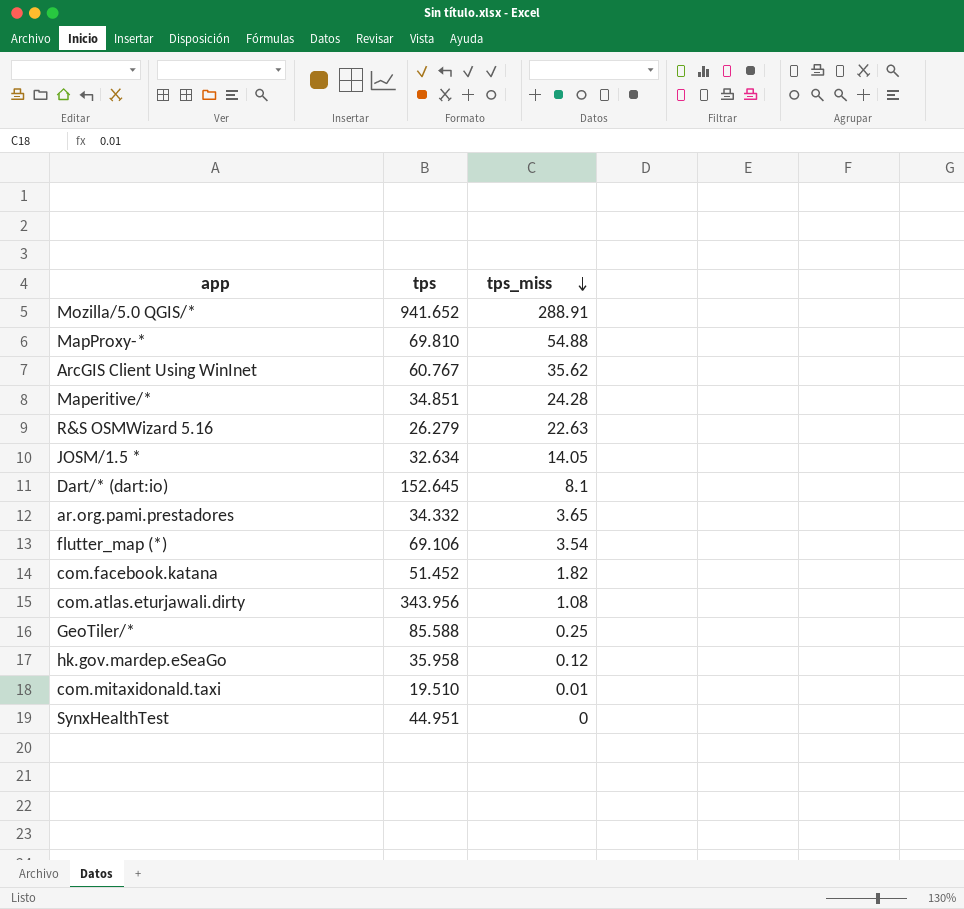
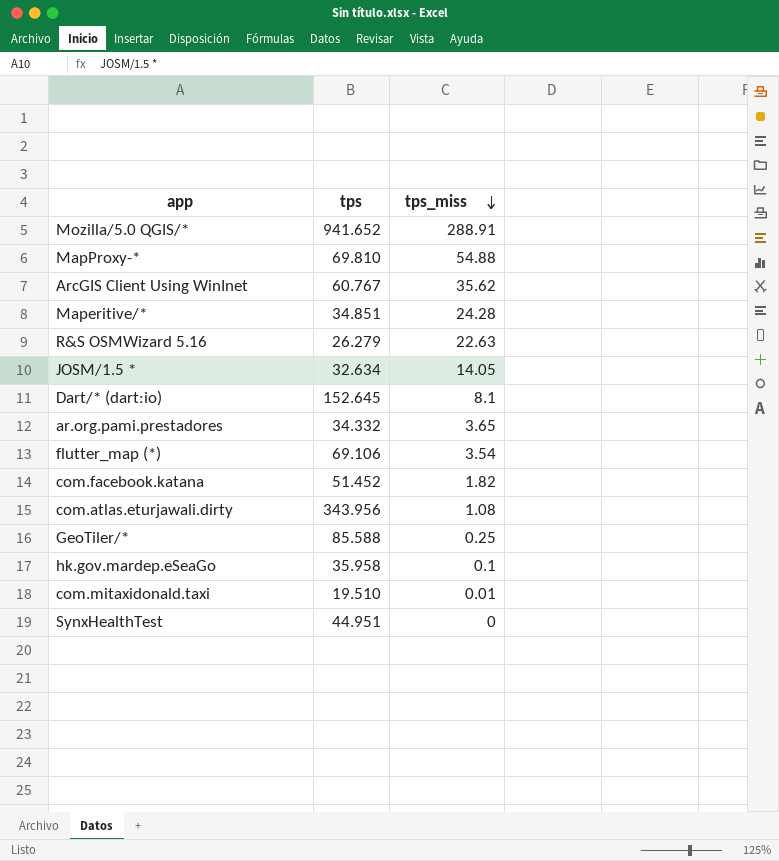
hk.gov.mardep.eSeaGo | tps_miss: 0.12 -> 0.1

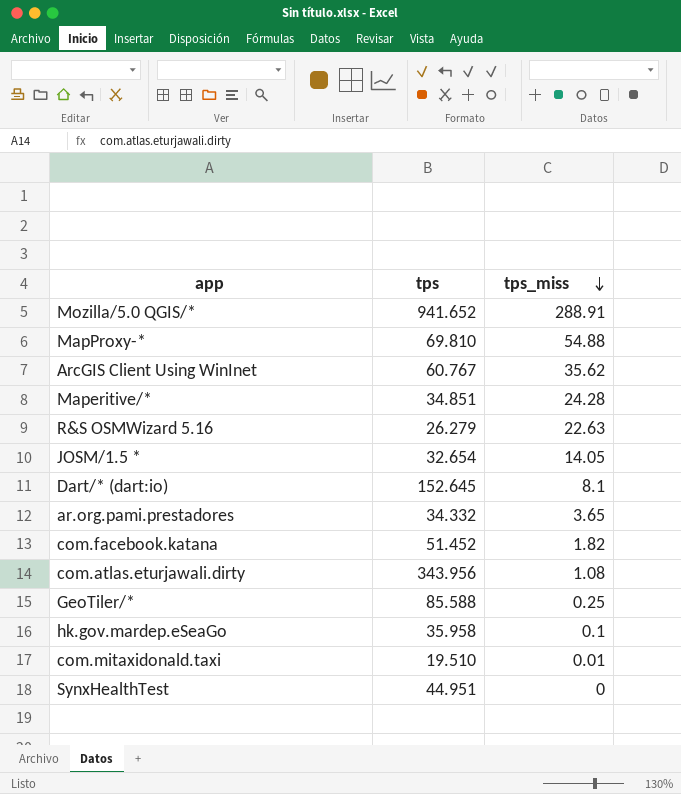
row flutter_map (*): 69.106 | 3.54 -> none
JOSM/1.5 * | tps: 32.634 -> 32.654

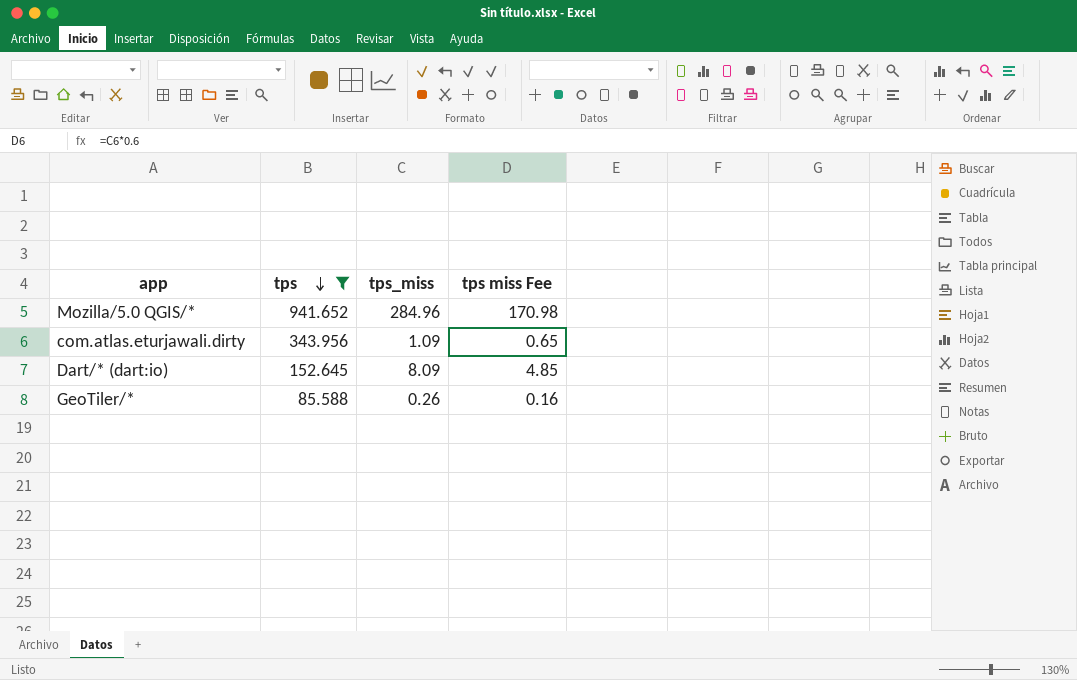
filter: none -> tps >= 85.588
row order: tps_miss descending -> tps descending
column tps miss Fee | formula: none -> [tps_miss] * 0.6
Mozilla/5.0 QGIS/* | tps_miss: 288.91 -> 284.96
com.atlas.eturjawali.dirty | tps_miss: 1.08 -> 1.09
Dart/* (dart:io) | tps_miss: 8.1 -> 8.09
GeoTiler/* | tps_miss: 0.25 -> 0.26

